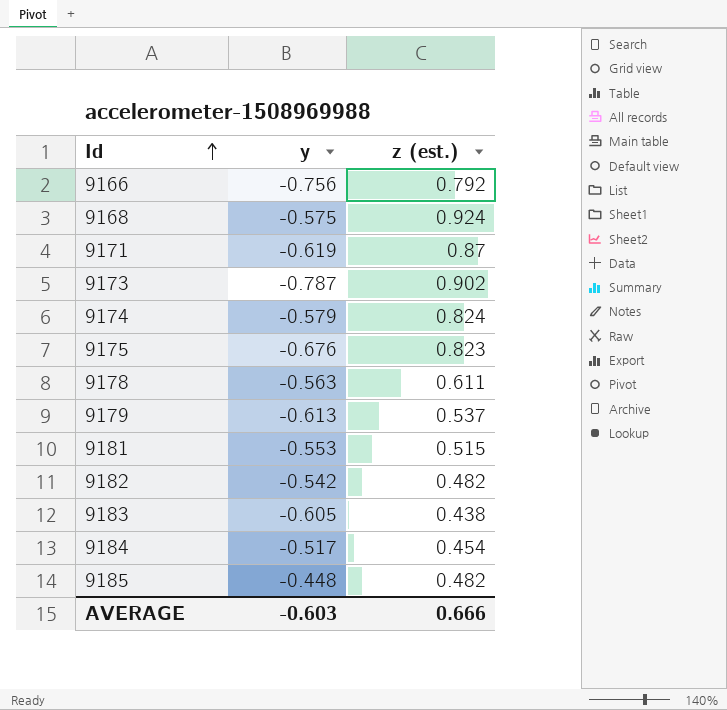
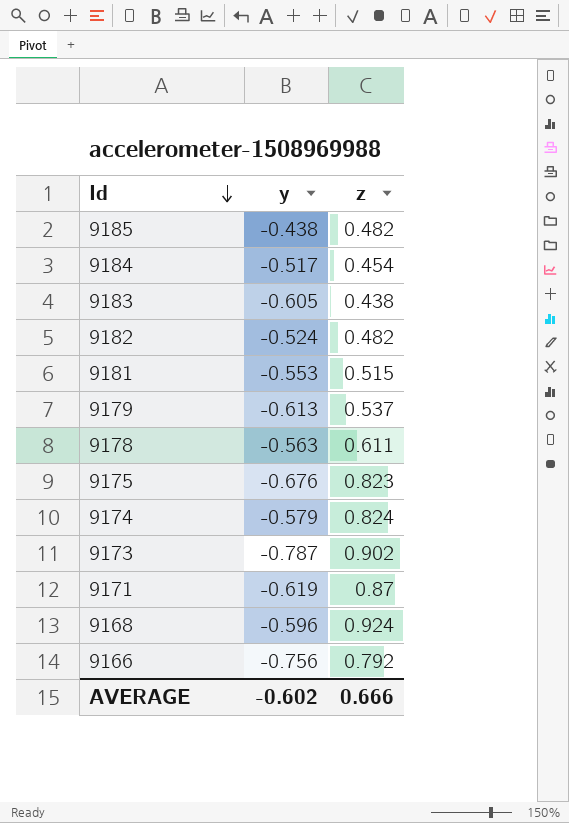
row order: Id ascending -> Id descending
column name: z (est.) -> z
9185 | y: -0.448 -> -0.438
9182 | y: -0.542 -> -0.524
9168 | y: -0.575 -> -0.596
AVERAGE | y: -0.603 -> -0.602

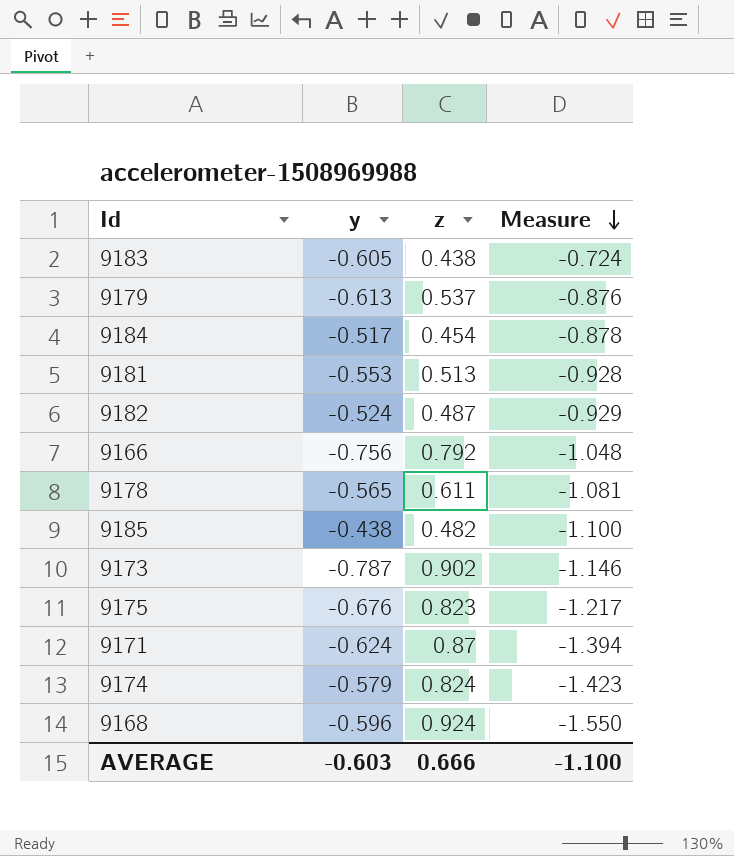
row order: Id descending -> Measure descending
column Measure | formula: none -> [z] / [y]
9181 | z: 0.515 -> 0.513
9182 | z: 0.482 -> 0.487
9178 | y: -0.563 -> -0.565
9171 | y: -0.619 -> -0.624
AVERAGE | y: -0.602 -> -0.603

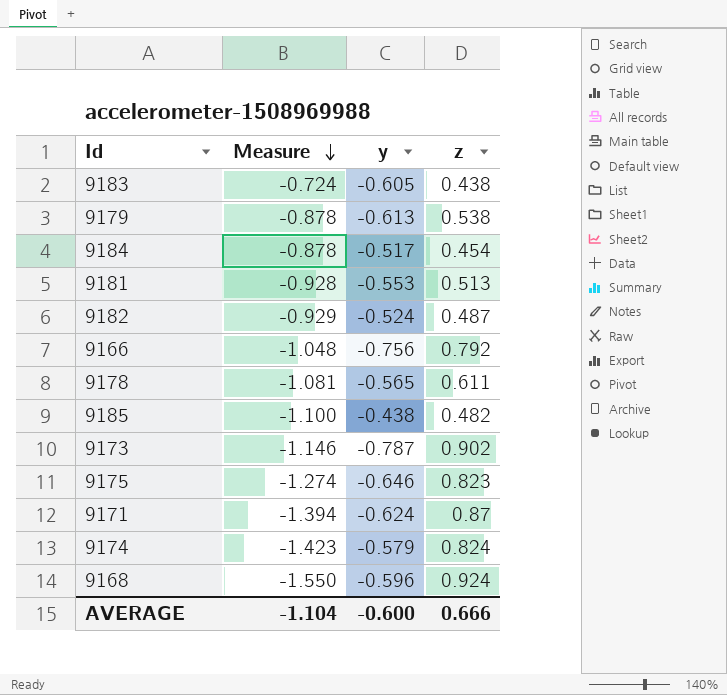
column Measure | position: 4 -> 2
9179 | Measure: -0.876 -> -0.878
9179 | z: 0.537 -> 0.538
9175 | Measure: -1.217 -> -1.274
9175 | y: -0.676 -> -0.646
AVERAGE | Measure: -1.100 -> -1.104
AVERAGE | y: -0.603 -> -0.600

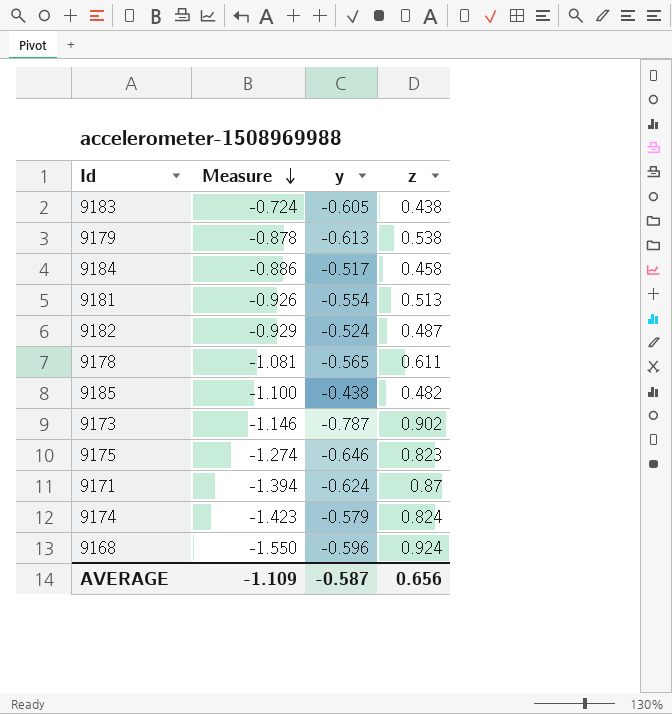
row 9166: -1.048 | -0.756 | 0.792 -> none
9184 | Measure: -0.878 -> -0.886
9184 | z: 0.454 -> 0.458
9181 | Measure: -0.928 -> -0.926
9181 | y: -0.553 -> -0.554
AVERAGE | Measure: -1.104 -> -1.109
AVERAGE | y: -0.600 -> -0.587
AVERAGE | z: 0.666 -> 0.656

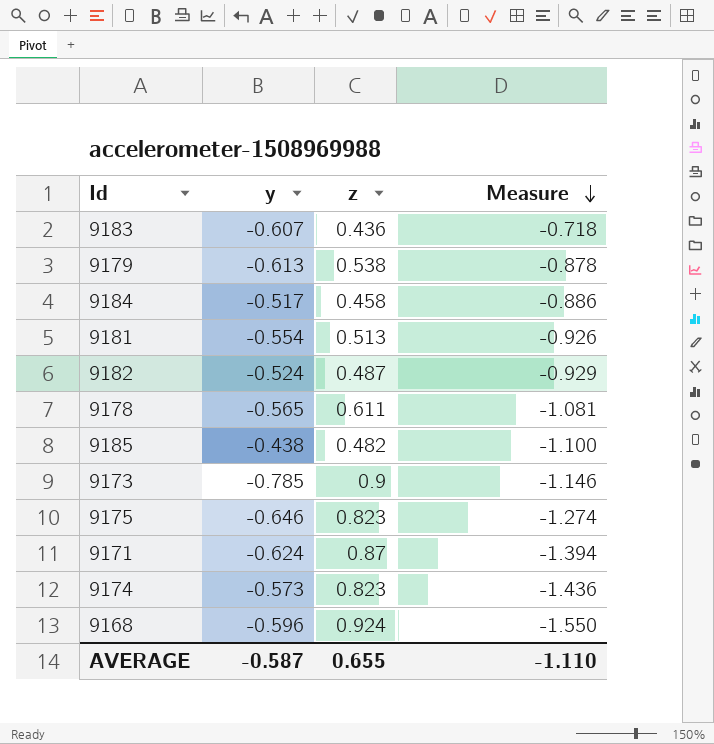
column Measure | position: 2 -> 4
9183 | y: -0.605 -> -0.607
9183 | z: 0.438 -> 0.436
9183 | Measure: -0.724 -> -0.718
9173 | y: -0.787 -> -0.785
9173 | z: 0.902 -> 0.9
9174 | y: -0.579 -> -0.573
9174 | z: 0.824 -> 0.823
9174 | Measure: -1.423 -> -1.436
AVERAGE | z: 0.656 -> 0.655
AVERAGE | Measure: -1.109 -> -1.110

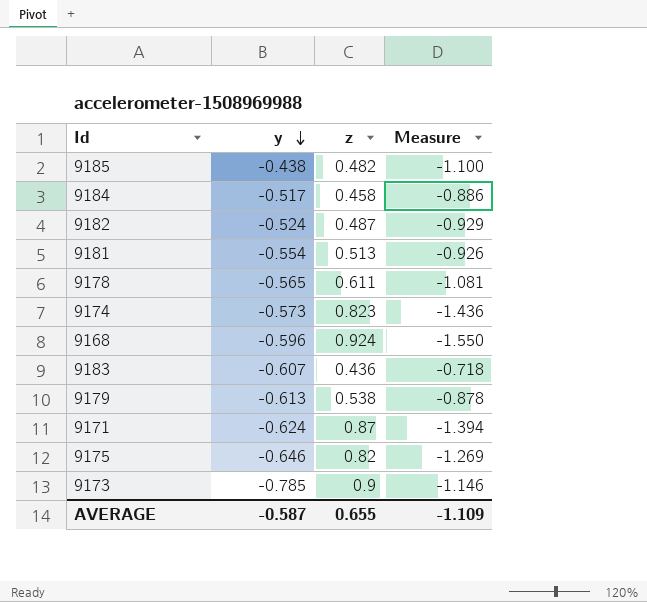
row order: Measure descending -> y descending
9175 | z: 0.823 -> 0.82
9175 | Measure: -1.274 -> -1.269
AVERAGE | Measure: -1.110 -> -1.109

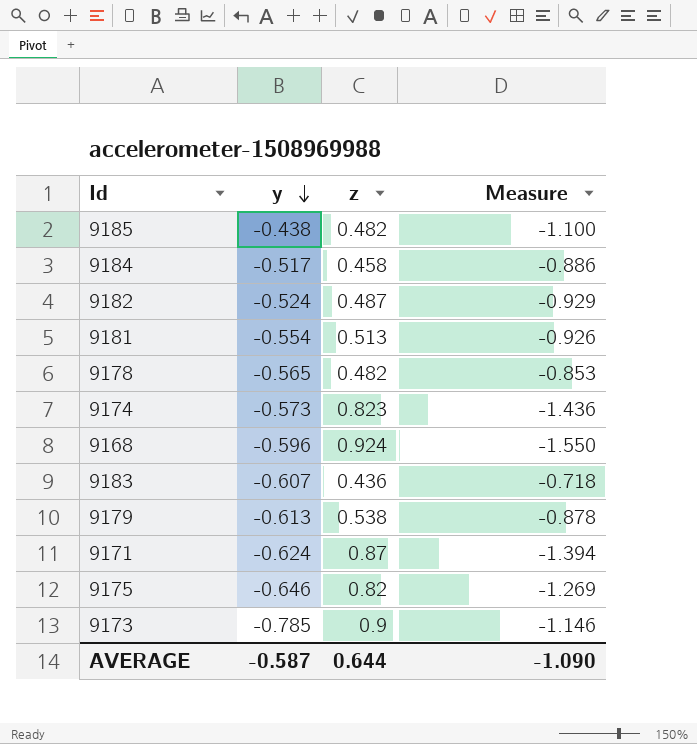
9178 | z: 0.611 -> 0.482
9178 | Measure: -1.081 -> -0.853
AVERAGE | z: 0.655 -> 0.644
AVERAGE | Measure: -1.109 -> -1.090

